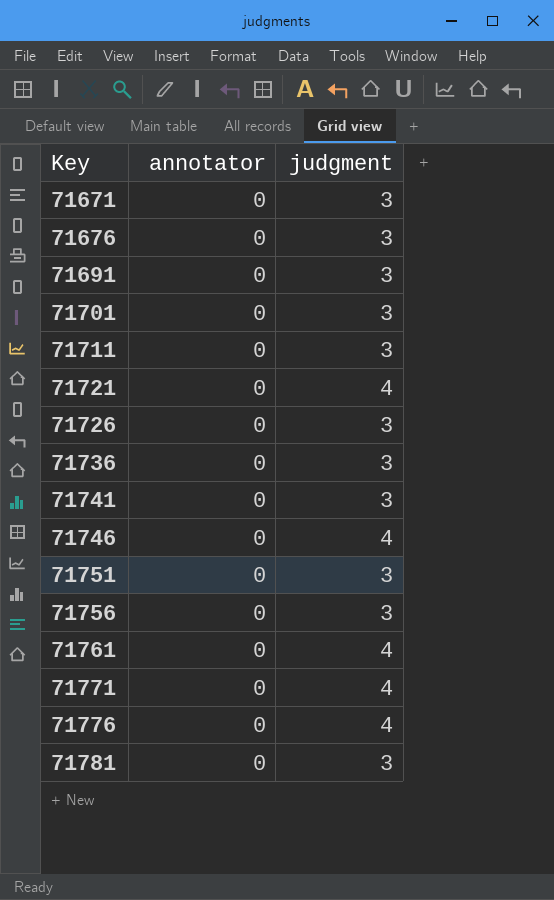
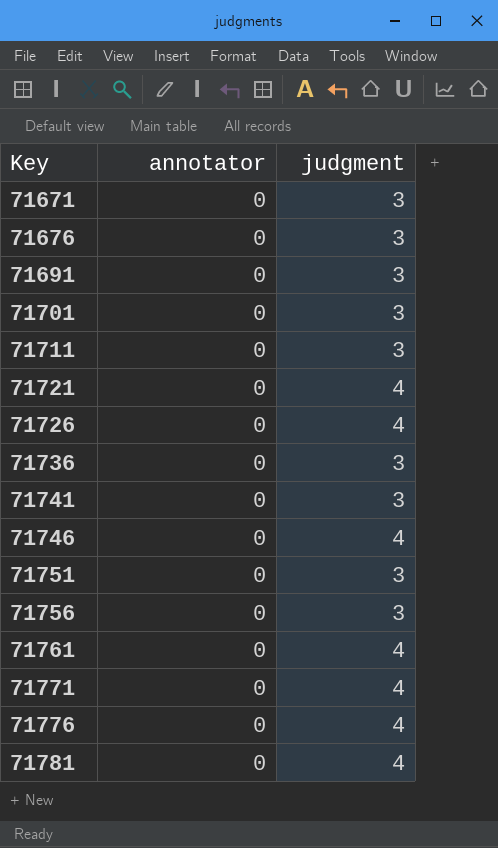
71726 | judgment: 3 -> 4
71781 | judgment: 3 -> 4

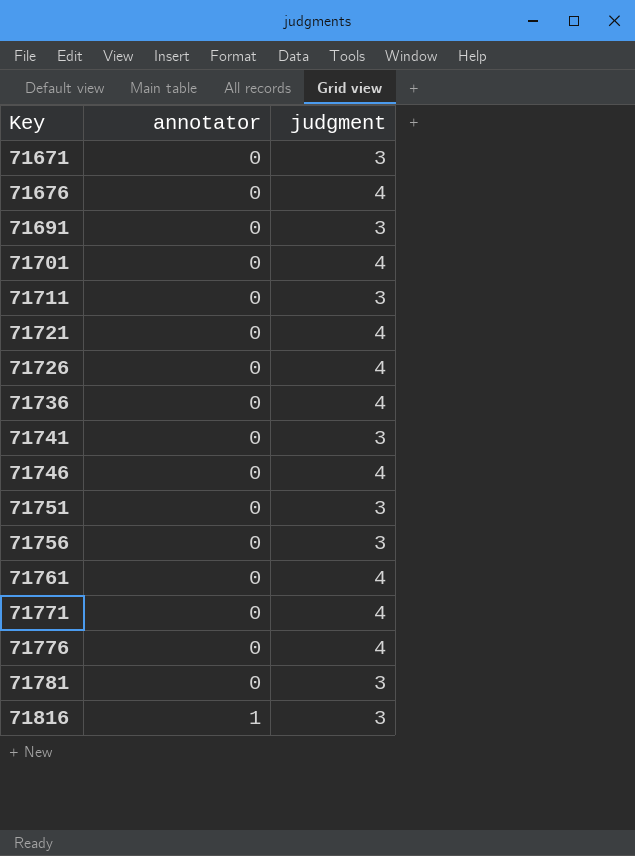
71676 | judgment: 3 -> 4
71701 | judgment: 3 -> 4
71736 | judgment: 3 -> 4
71781 | judgment: 4 -> 3
row 71816: none -> 1 | 3

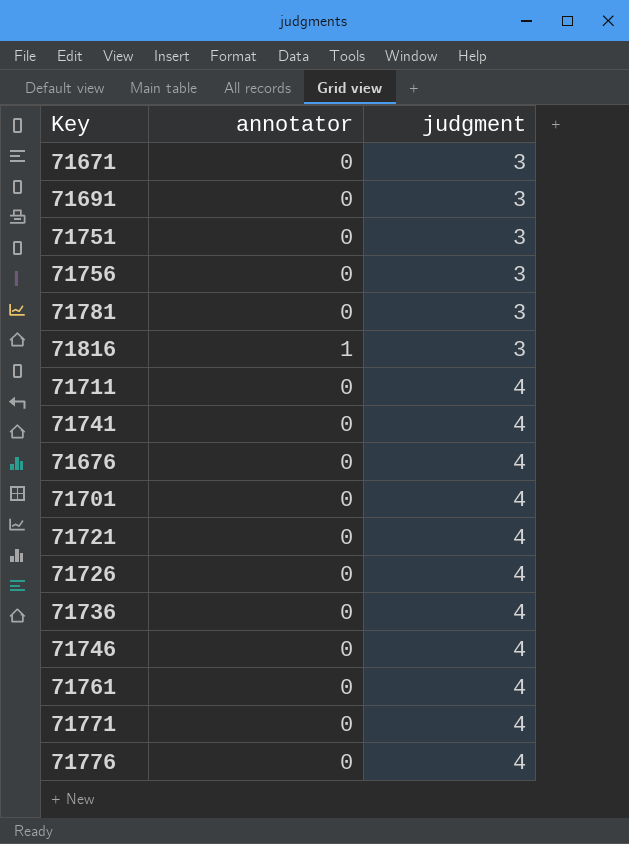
row order: Key ascending -> judgment ascending
71711 | judgment: 3 -> 4
71741 | judgment: 3 -> 4

